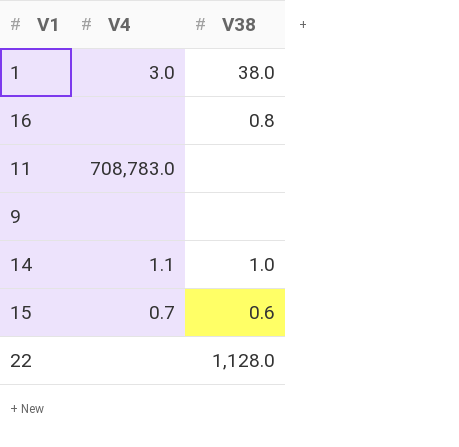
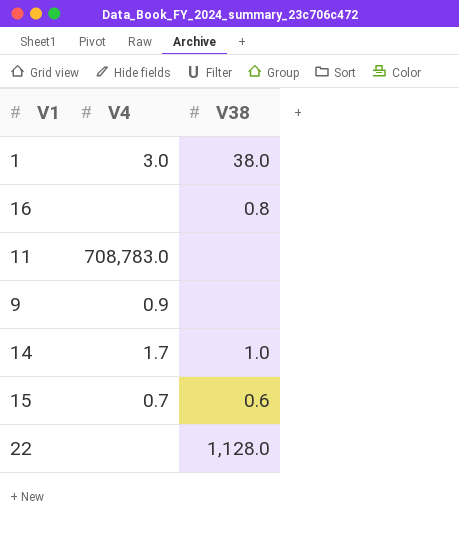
9 | V4: none -> 0.9
14 | V4: 1.1 -> 1.7

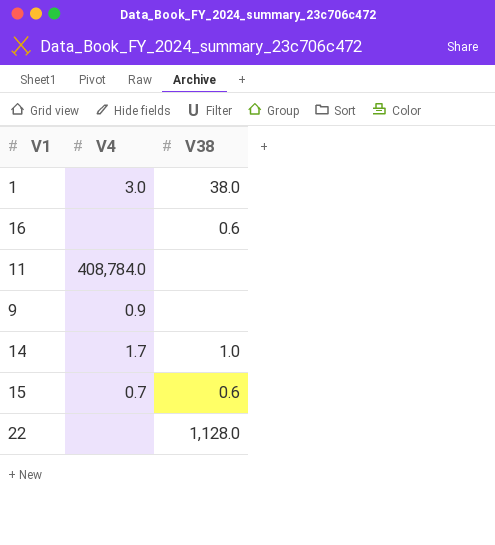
16 | V38: 0.8 -> 0.6
11 | V4: 708,783.0 -> 408,784.0

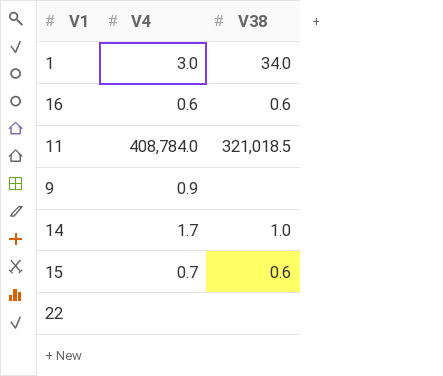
1 | V38: 38.0 -> 34.0
16 | V4: none -> 0.6
11 | V38: none -> 321,018.5
22 | V38: 1,128.0 -> none

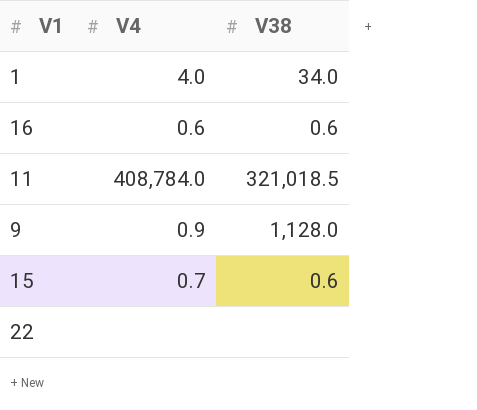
row 14: 1.7 | 1.0 -> none
1 | V4: 3.0 -> 4.0
9 | V38: none -> 1,128.0

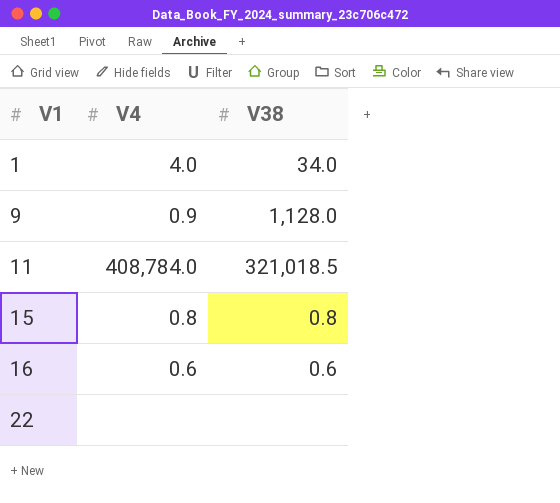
row order: none -> V1 ascending
15 | V4: 0.7 -> 0.8
15 | V38: 0.6 -> 0.8

